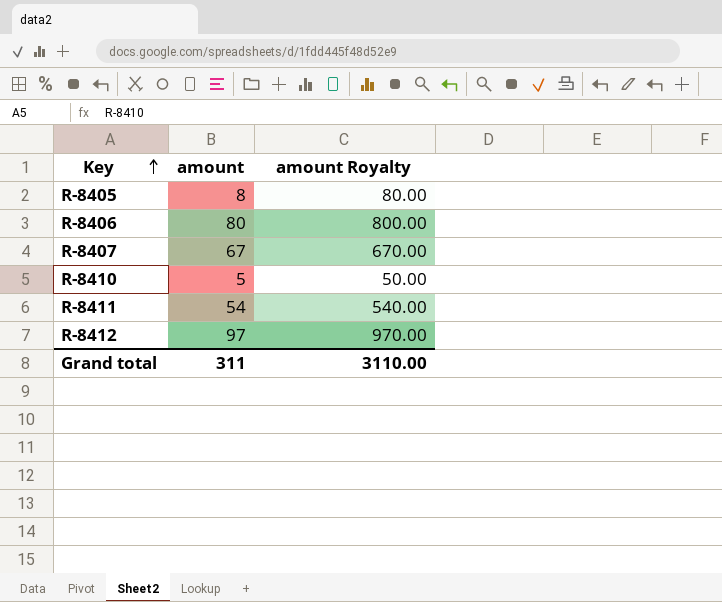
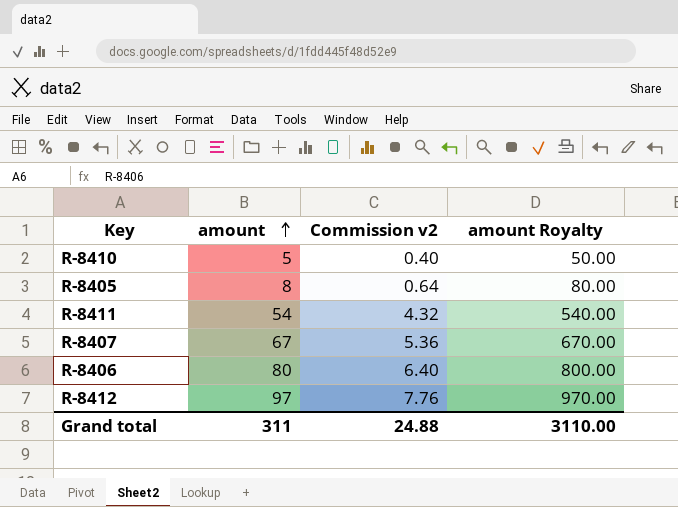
row order: Key ascending -> amount ascending
column Commission v2 | formula: none -> [amount] * 0.08

